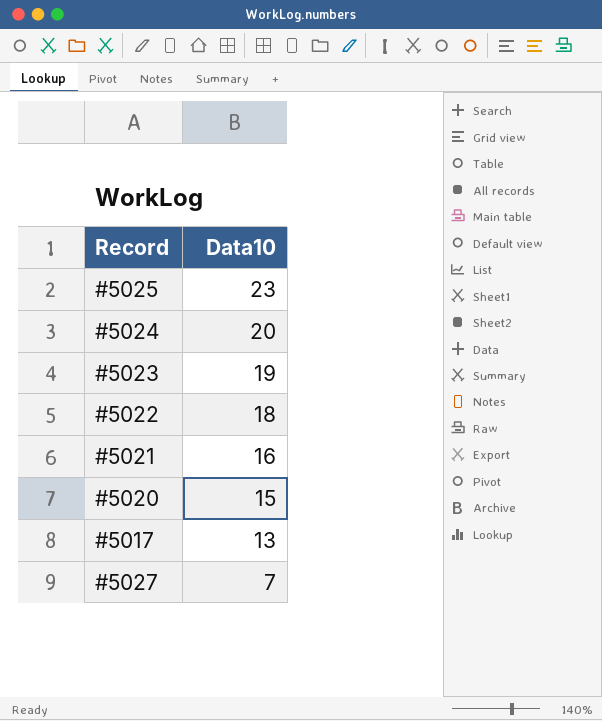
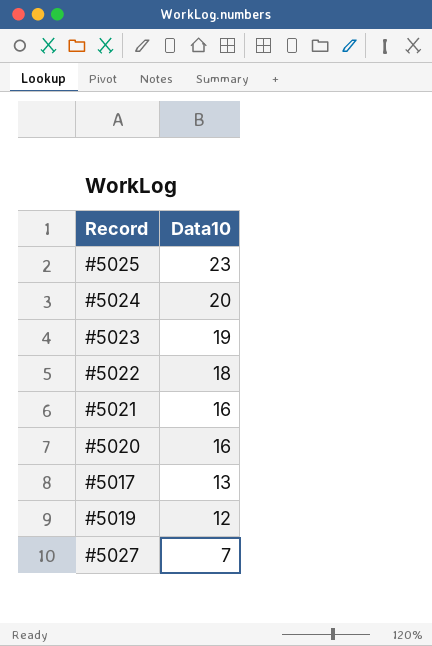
#5020 | Data10: 15 -> 16
row #5019: none -> 12

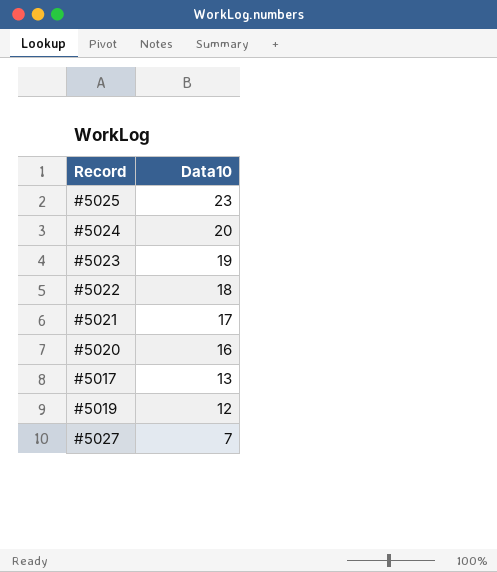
#5021 | Data10: 16 -> 17

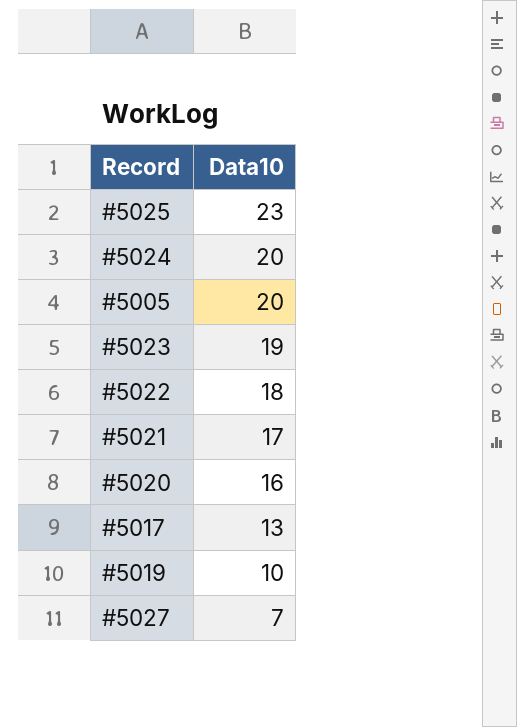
row #5005: none -> 20
#5019 | Data10: 12 -> 10

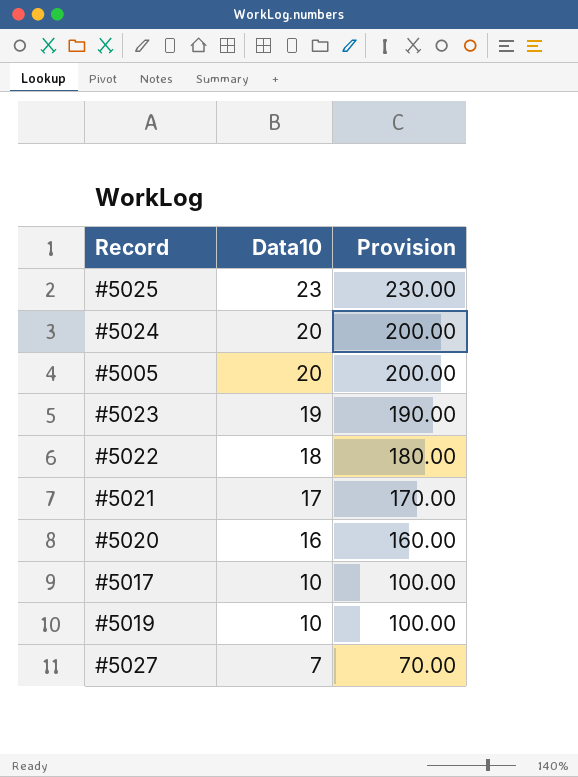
column Provision | formula: none -> [Data10] * 10
#5017 | Data10: 13 -> 10

